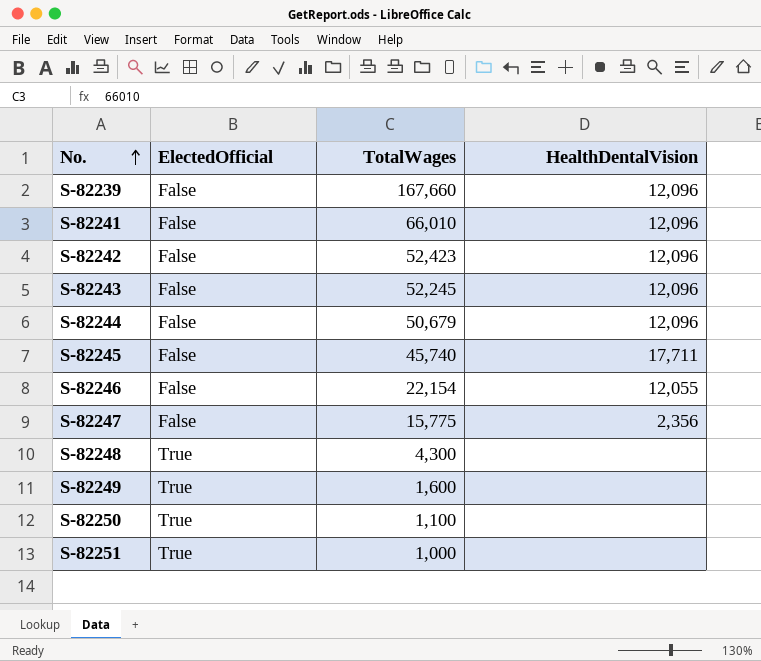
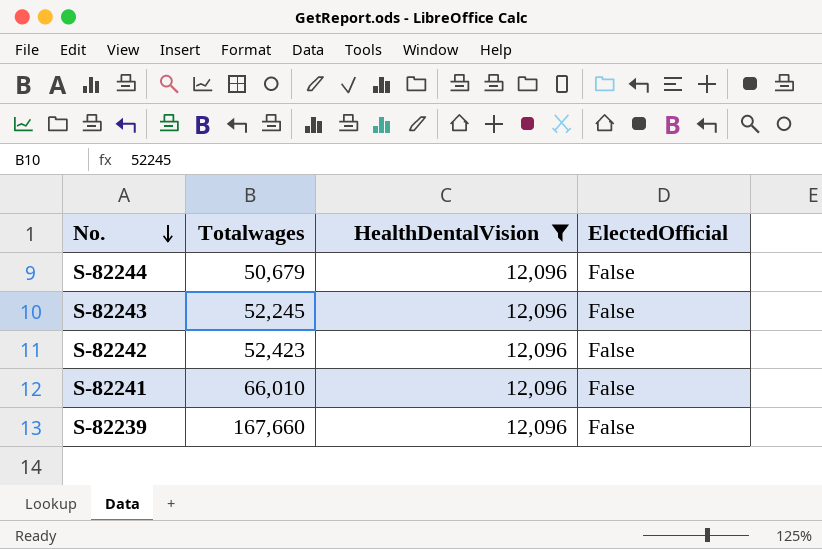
filter: none -> HealthDentalVision = 12,096
row order: No. ascending -> No. descending
column name: TotalWages -> Totalwages
column ElectedOfficial | position: 2 -> 4

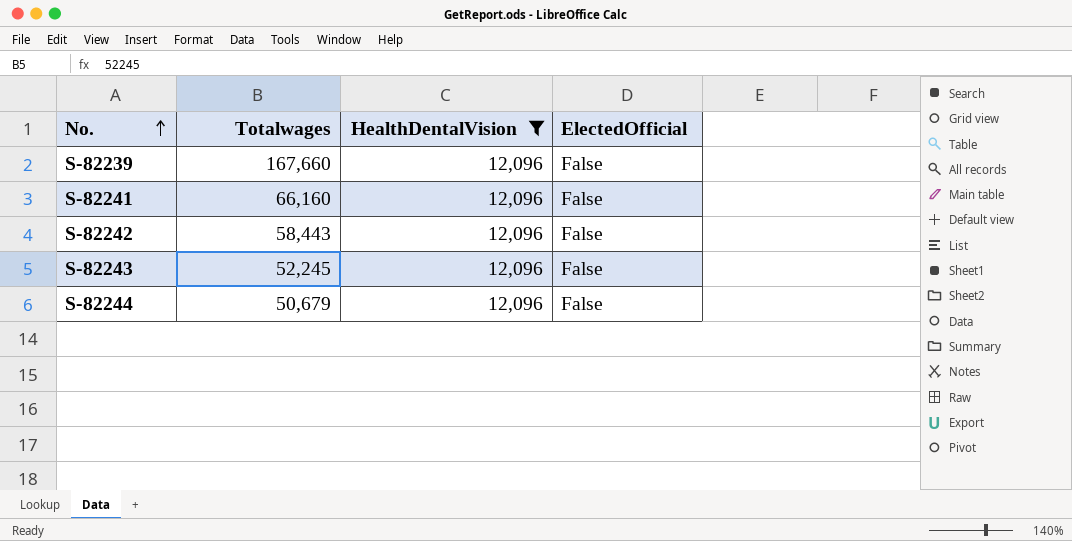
row order: No. descending -> No. ascending
S-82241 | Totalwages: 66,010 -> 66,160
S-82242 | Totalwages: 52,423 -> 58,443

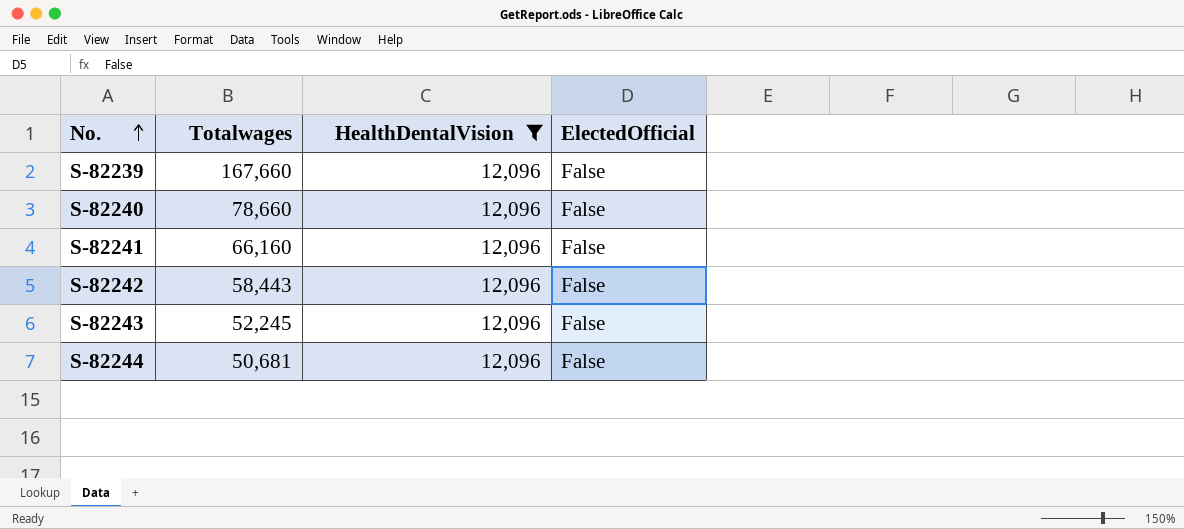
row S-82240: none -> 78,660 | 12,096 | False
S-82244 | Totalwages: 50,679 -> 50,681

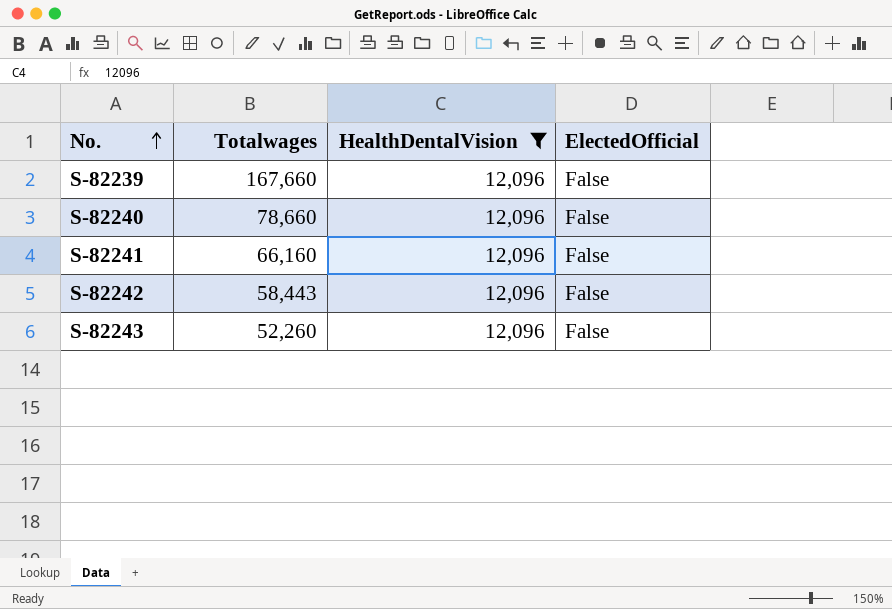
row S-82244: 50,681 | 12,096 | False -> none
S-82243 | Totalwages: 52,245 -> 52,260

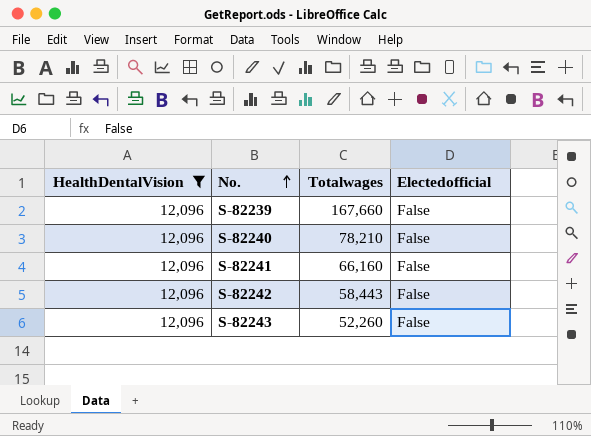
column HealthDentalVision | position: 3 -> 1
column name: ElectedOfficial -> Electedofficial
S-82240 | Totalwages: 78,660 -> 78,210

